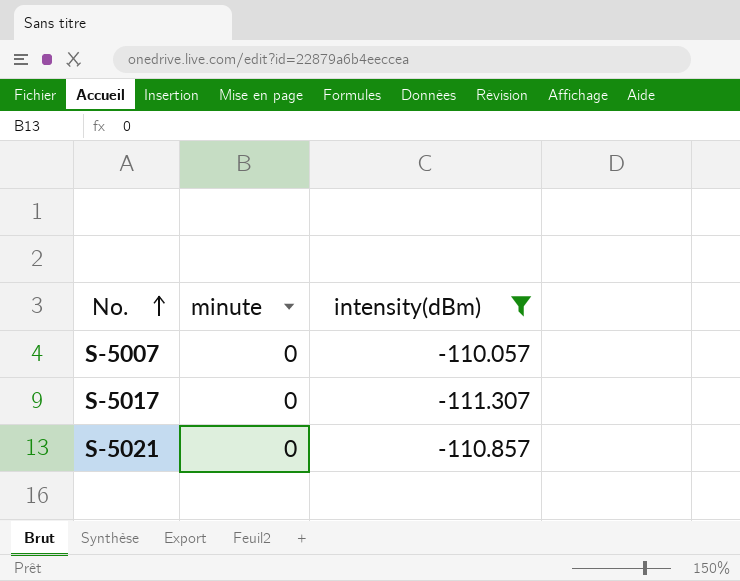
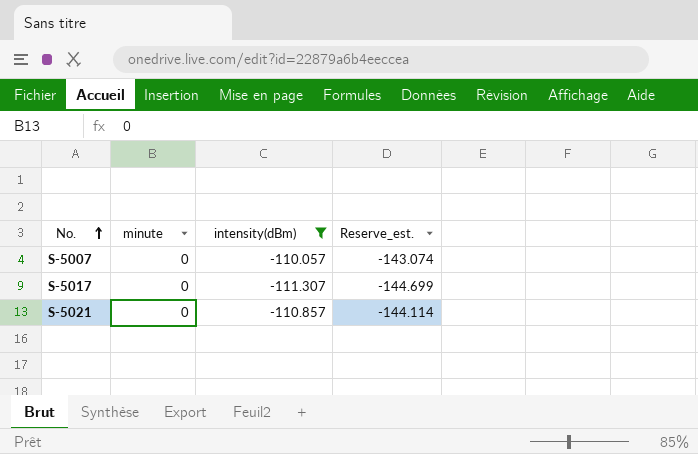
column Reserve_est. | formula: none -> [intensity(dBm)] * 1.3

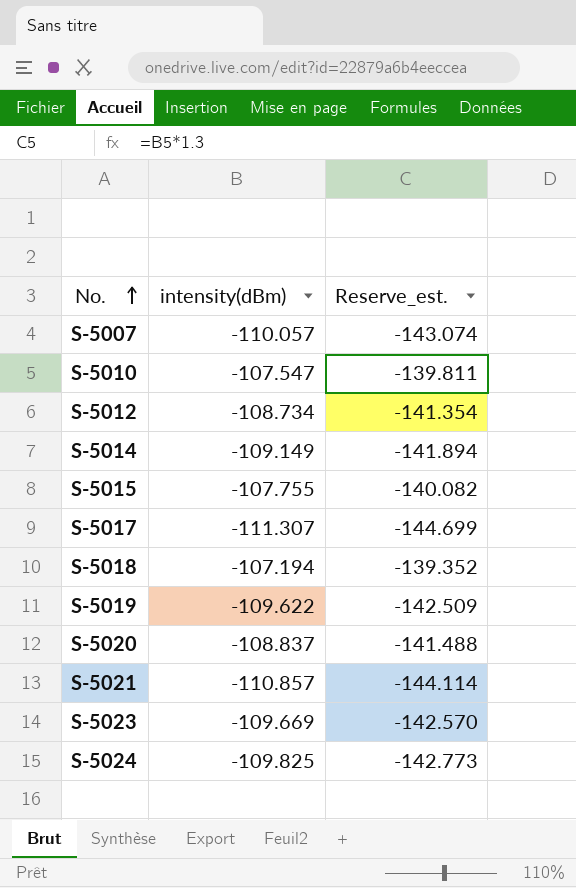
filter: intensity(dBm) <= -110.057 -> none
column minute | position: 2 -> none

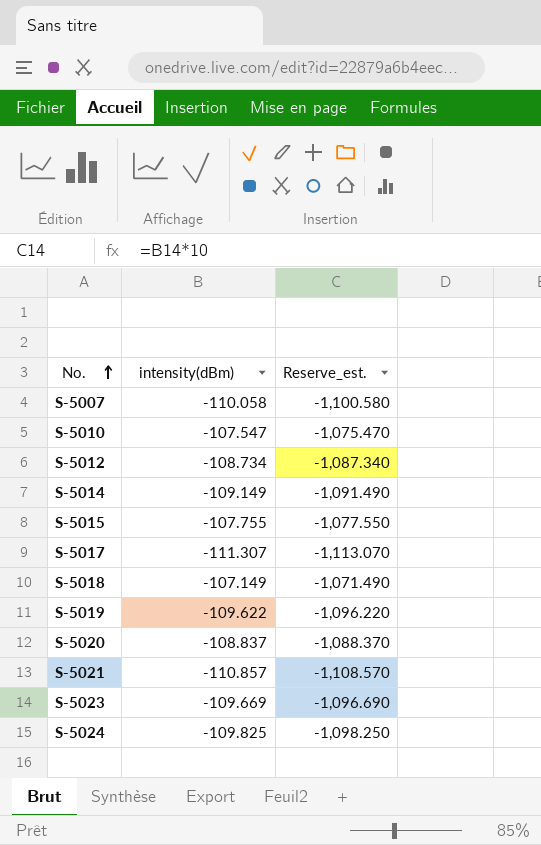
column Reserve_est. | formula: [intensity(dBm)] * 1.3 -> [intensity(dBm)] * 10
S-5007 | intensity(dBm): -110.057 -> -110.058
S-5018 | intensity(dBm): -107.194 -> -107.149

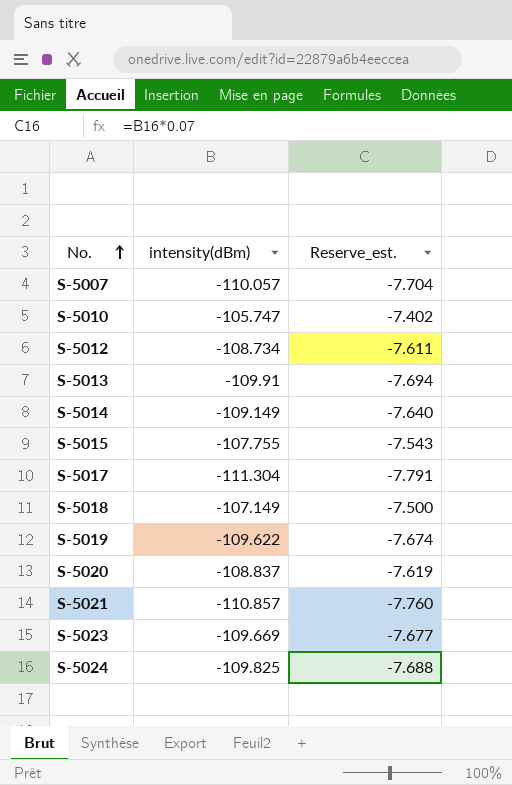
column Reserve_est. | formula: [intensity(dBm)] * 10 -> [intensity(dBm)] * 0.07
S-5007 | intensity(dBm): -110.058 -> -110.057
S-5010 | intensity(dBm): -107.547 -> -105.747
row S-5013: none -> -109.91 | -7.694
S-5017 | intensity(dBm): -111.307 -> -111.304

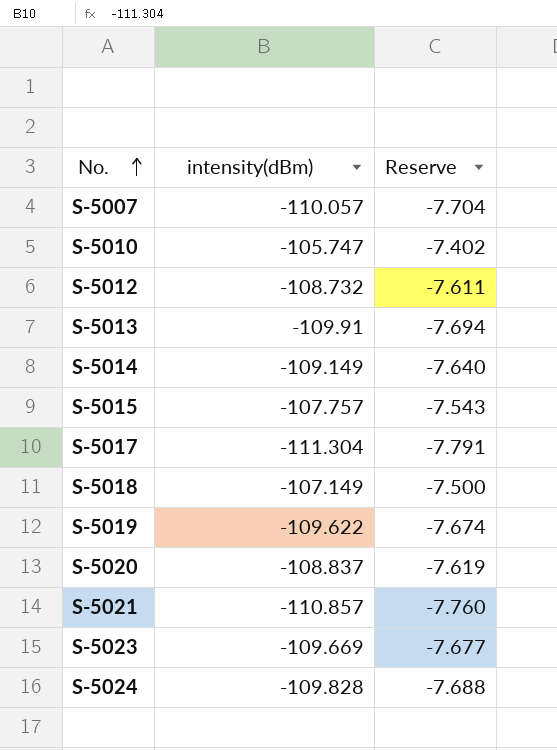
column name: Reserve_est. -> Reserve
S-5012 | intensity(dBm): -108.734 -> -108.732
S-5015 | intensity(dBm): -107.755 -> -107.757
S-5024 | intensity(dBm): -109.825 -> -109.828

